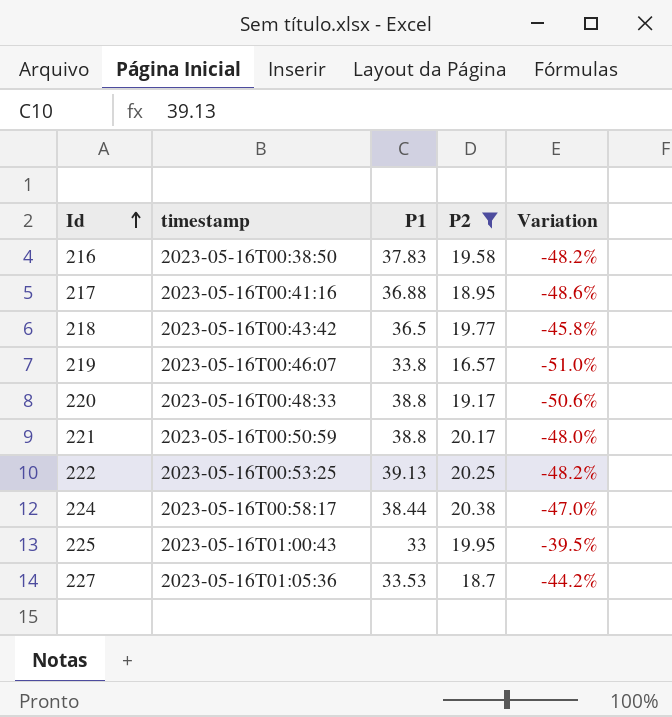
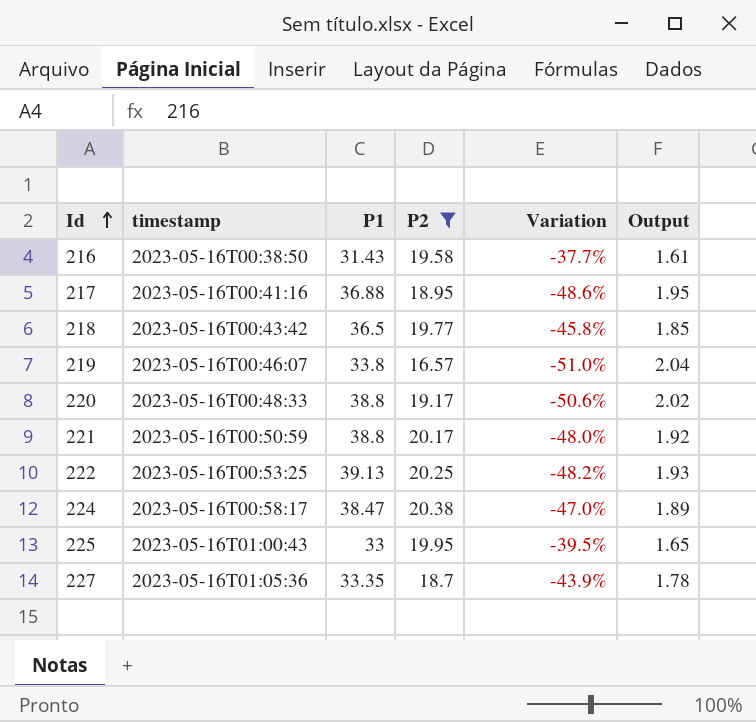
column Output | formula: none -> [P1] / [P2]
216 | P1: 37.83 -> 31.43
216 | Variation: -48.2% -> -37.7%
224 | P1: 38.44 -> 38.47
227 | P1: 33.53 -> 33.35
227 | Variation: -44.2% -> -43.9%

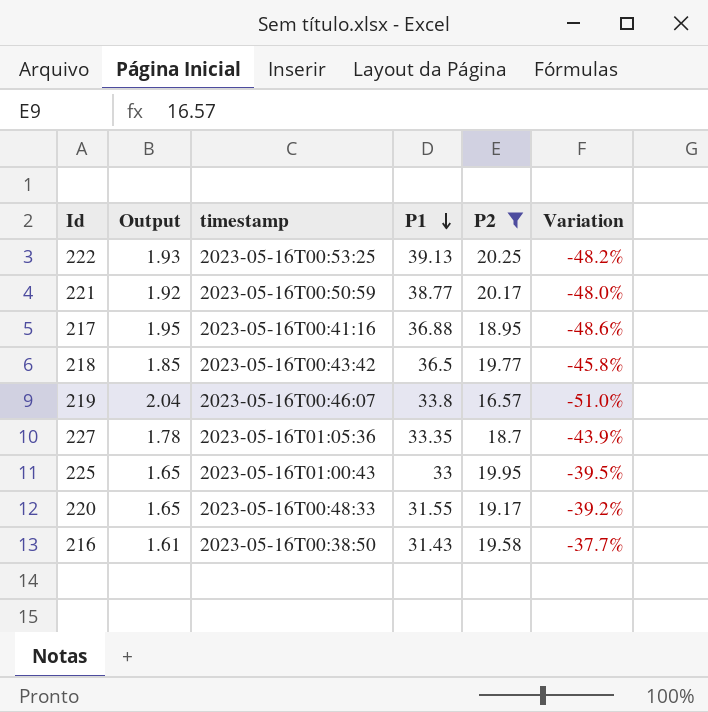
row order: Id ascending -> P1 descending
column Output | position: 6 -> 2
row 224: 2023-05-16T00:58:17 | 38.47 | 20.38 | -47.0% | 1.89 -> none
221 | P1: 38.8 -> 38.77
220 | Output: 2.02 -> 1.65
220 | P1: 38.8 -> 31.55
220 | Variation: -50.6% -> -39.2%

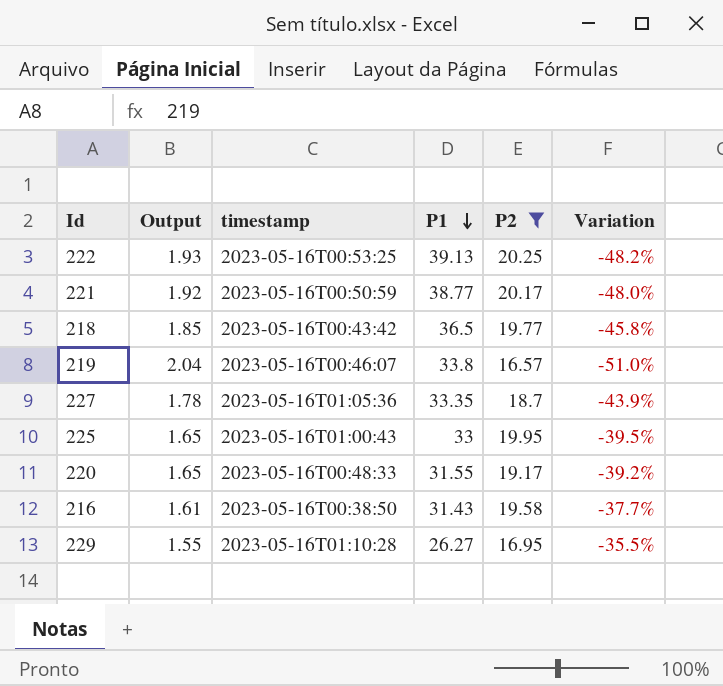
row 217: 1.95 | 2023-05-16T00:41:16 | 36.88 | 18.95 | -48.6% -> none
row 229: none -> 1.55 | 2023-05-16T01:10:28 | 26.27 | 16.95 | -35.5%

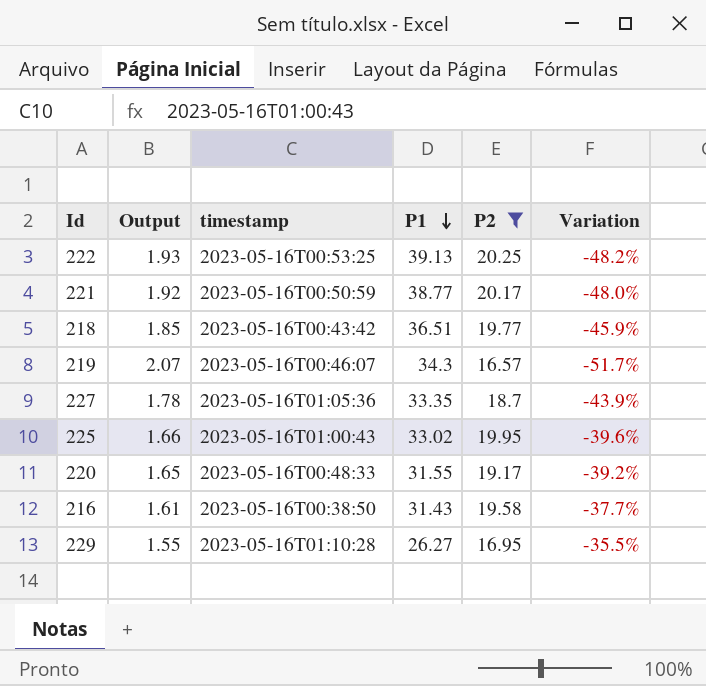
218 | P1: 36.5 -> 36.51
218 | Variation: -45.8% -> -45.9%
219 | Output: 2.04 -> 2.07
219 | P1: 33.8 -> 34.3
219 | Variation: -51.0% -> -51.7%
225 | Output: 1.65 -> 1.66
225 | P1: 33 -> 33.02
225 | Variation: -39.5% -> -39.6%

